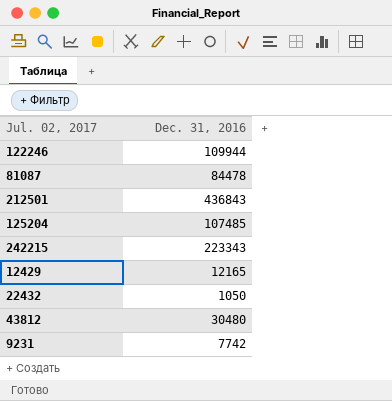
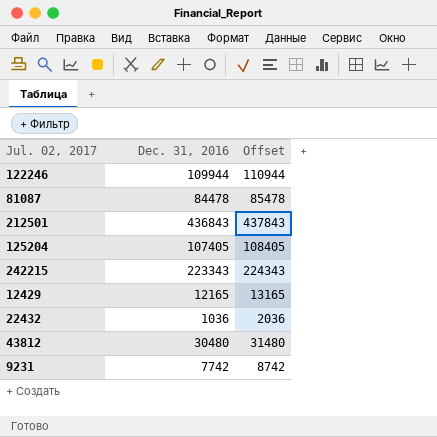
column Offset | formula: none -> [Dec. 31, 2016] + 1000
125204 | Dec. 31, 2016: 107485 -> 107405
22432 | Dec. 31, 2016: 1050 -> 1036

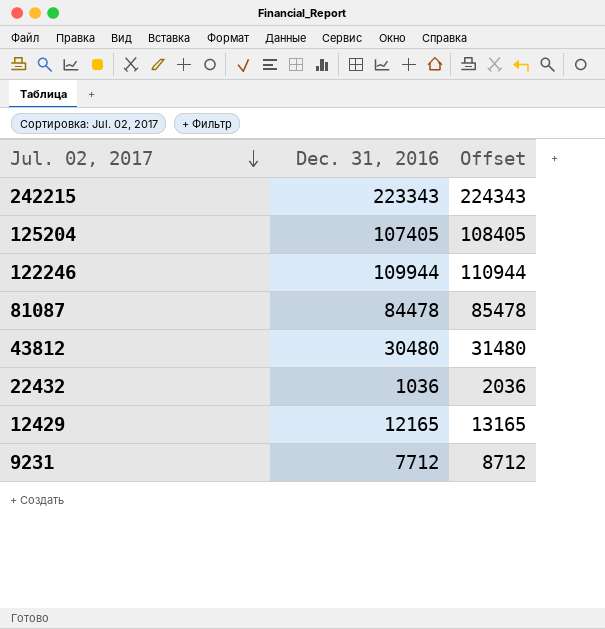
row order: none -> Jul. 02, 2017 descending
row 212501: 436843 | 437843 -> none
9231 | Dec. 31, 2016: 7742 -> 7712
9231 | Offset: 8742 -> 8712

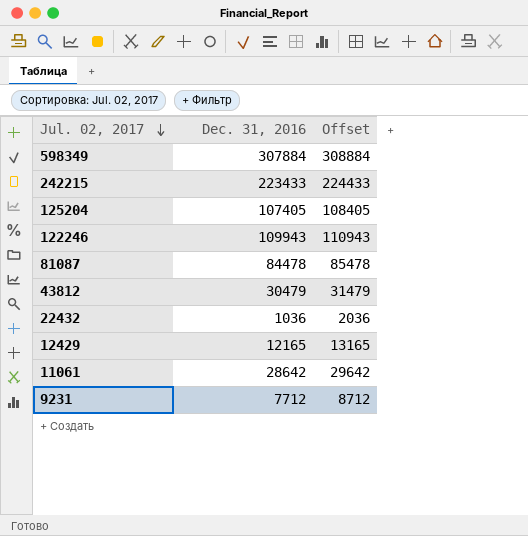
row 598349: none -> 307884 | 308884
242215 | Dec. 31, 2016: 223343 -> 223433
242215 | Offset: 224343 -> 224433
122246 | Dec. 31, 2016: 109944 -> 109943
122246 | Offset: 110944 -> 110943
43812 | Dec. 31, 2016: 30480 -> 30479
43812 | Offset: 31480 -> 31479
row 11061: none -> 28642 | 29642

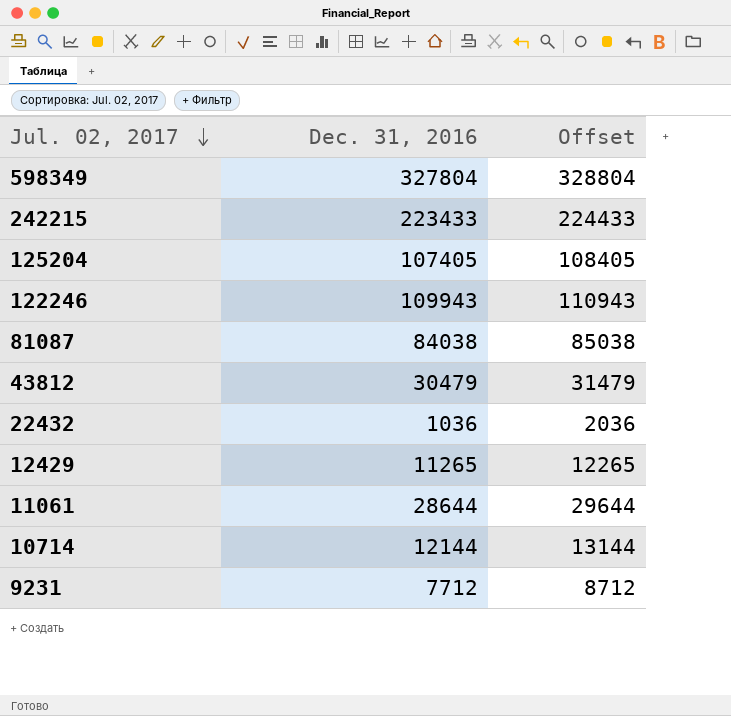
598349 | Dec. 31, 2016: 307884 -> 327804
598349 | Offset: 308884 -> 328804
81087 | Dec. 31, 2016: 84478 -> 84038
81087 | Offset: 85478 -> 85038
12429 | Dec. 31, 2016: 12165 -> 11265
12429 | Offset: 13165 -> 12265
11061 | Dec. 31, 2016: 28642 -> 28644
11061 | Offset: 29642 -> 29644
row 10714: none -> 12144 | 13144

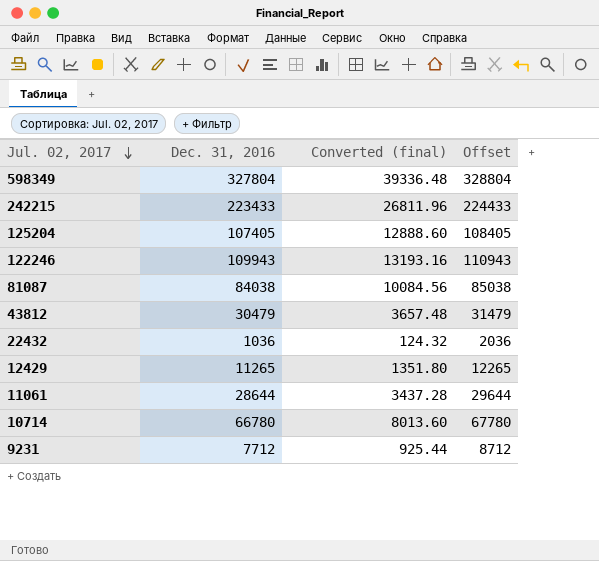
column Converted (final) | formula: none -> [Dec. 31, 2016] * 0.12
10714 | Dec. 31, 2016: 12144 -> 66780
10714 | Offset: 13144 -> 67780

